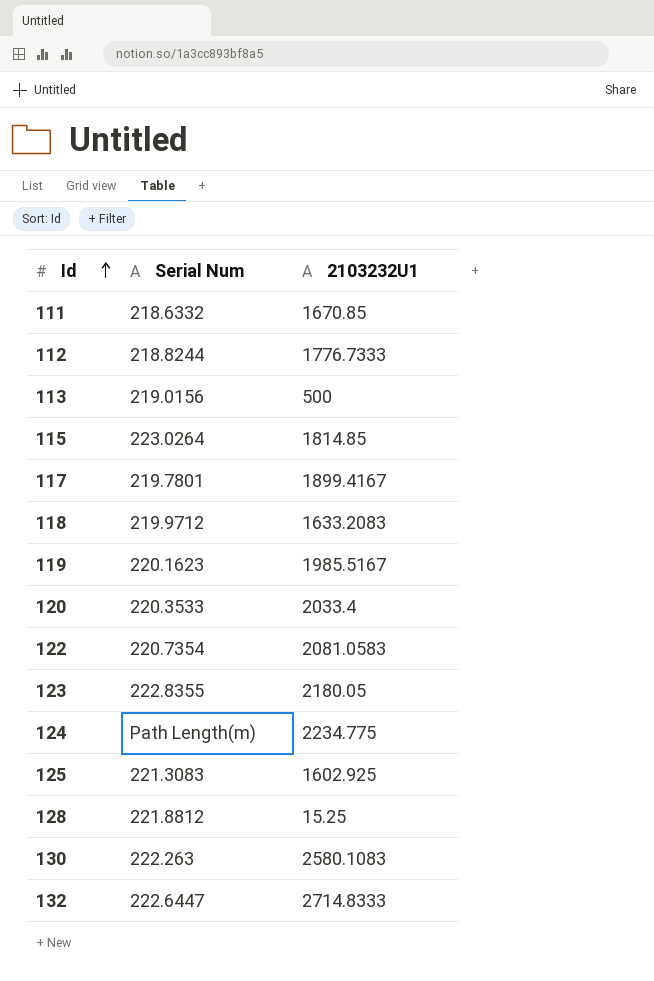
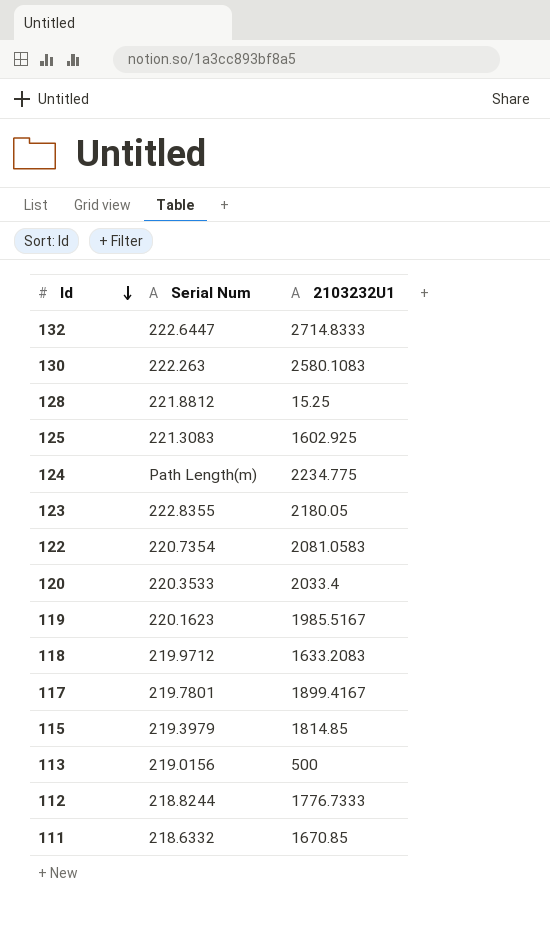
row order: Id ascending -> Id descending
115 | Serial Num: 223.0264 -> 219.3979

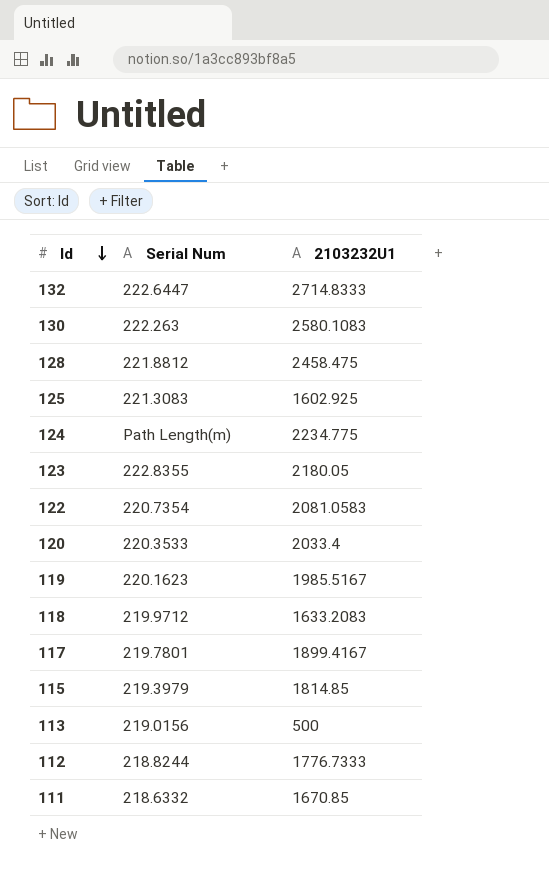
128 | 2103232U1: 15.25 -> 2458.475

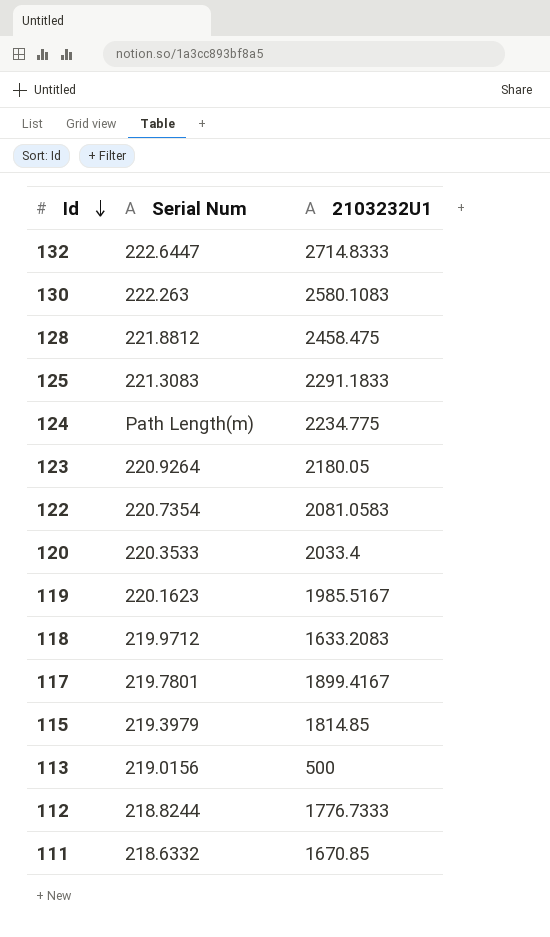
125 | 2103232U1: 1602.925 -> 2291.1833
123 | Serial Num: 222.8355 -> 220.9264

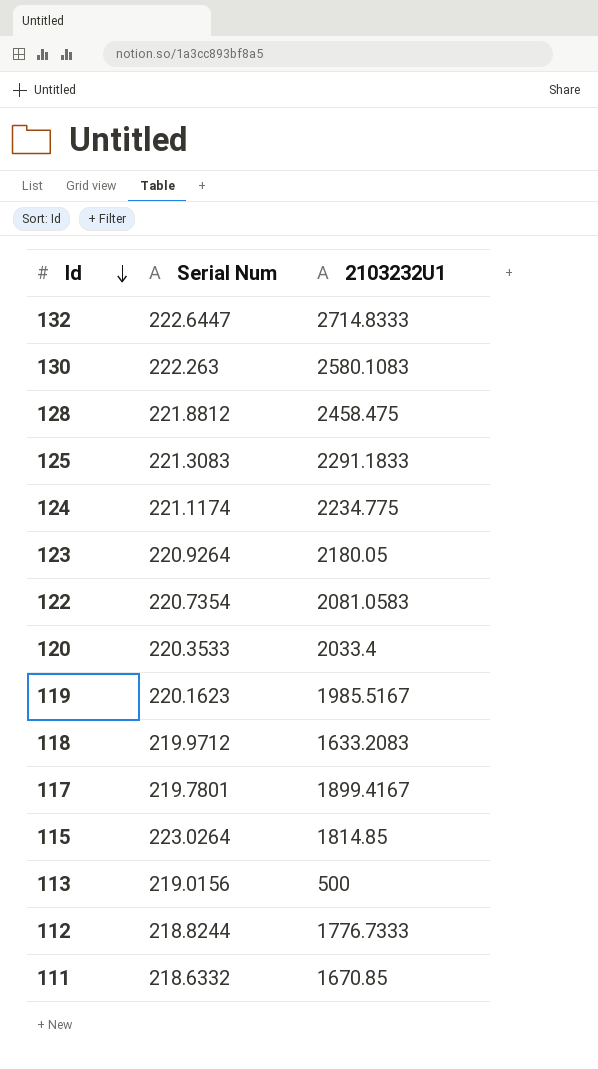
124 | Serial Num: Path Length(m) -> 221.1174
115 | Serial Num: 219.3979 -> 223.0264

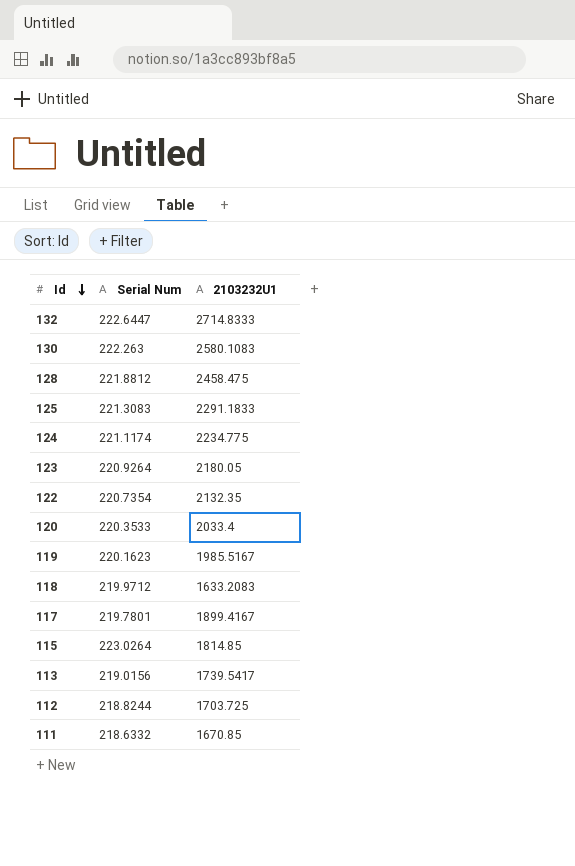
122 | 2103232U1: 2081.0583 -> 2132.35
113 | 2103232U1: 500 -> 1739.5417
112 | 2103232U1: 1776.7333 -> 1703.725

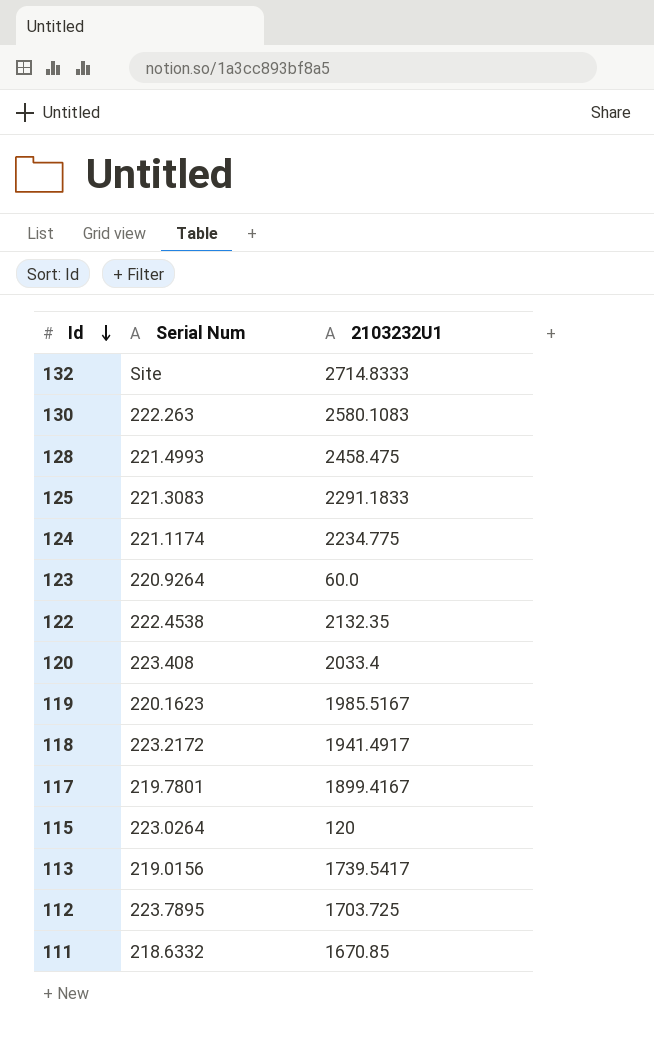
132 | Serial Num: 222.6447 -> Site
128 | Serial Num: 221.8812 -> 221.4993
123 | 2103232U1: 2180.05 -> 60.0
122 | Serial Num: 220.7354 -> 222.4538
120 | Serial Num: 220.3533 -> 223.408
118 | Serial Num: 219.9712 -> 223.2172
118 | 2103232U1: 1633.2083 -> 1941.4917
115 | 2103232U1: 1814.85 -> 120
112 | Serial Num: 218.8244 -> 223.7895

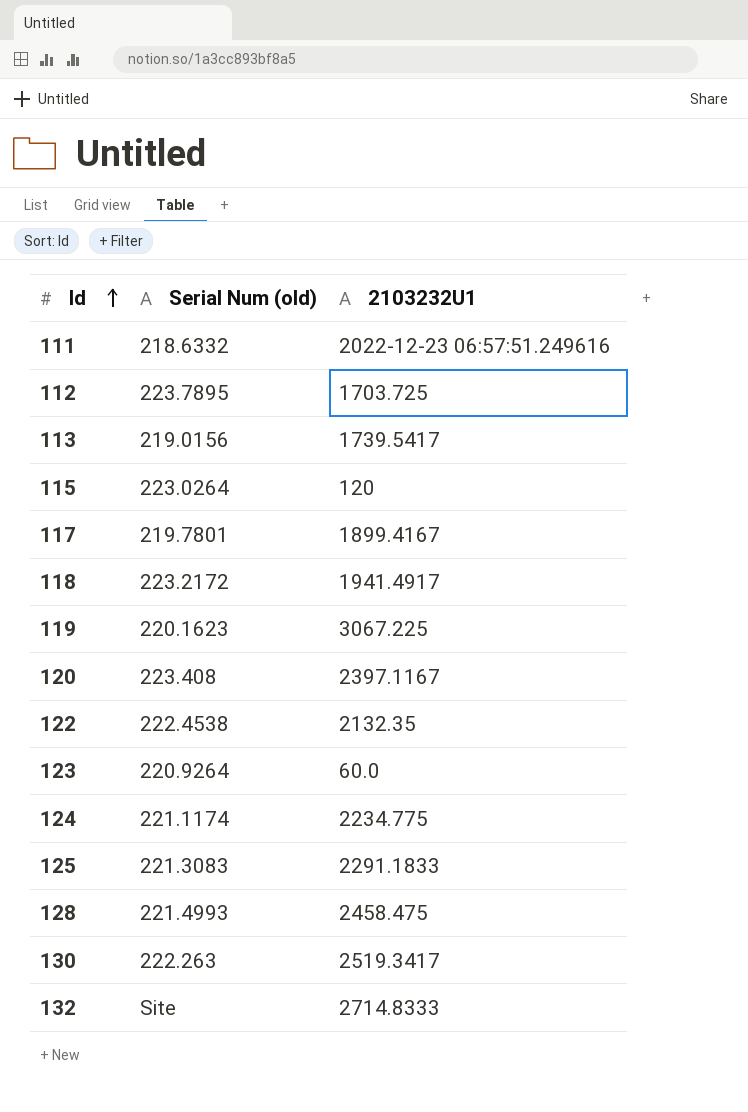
row order: Id descending -> Id ascending
column name: Serial Num -> Serial Num (old)
111 | 2103232U1: 1670.85 -> 2022-12-23 06:57:51.249616
119 | 2103232U1: 1985.5167 -> 3067.225
120 | 2103232U1: 2033.4 -> 2397.1167
130 | 2103232U1: 2580.1083 -> 2519.3417

